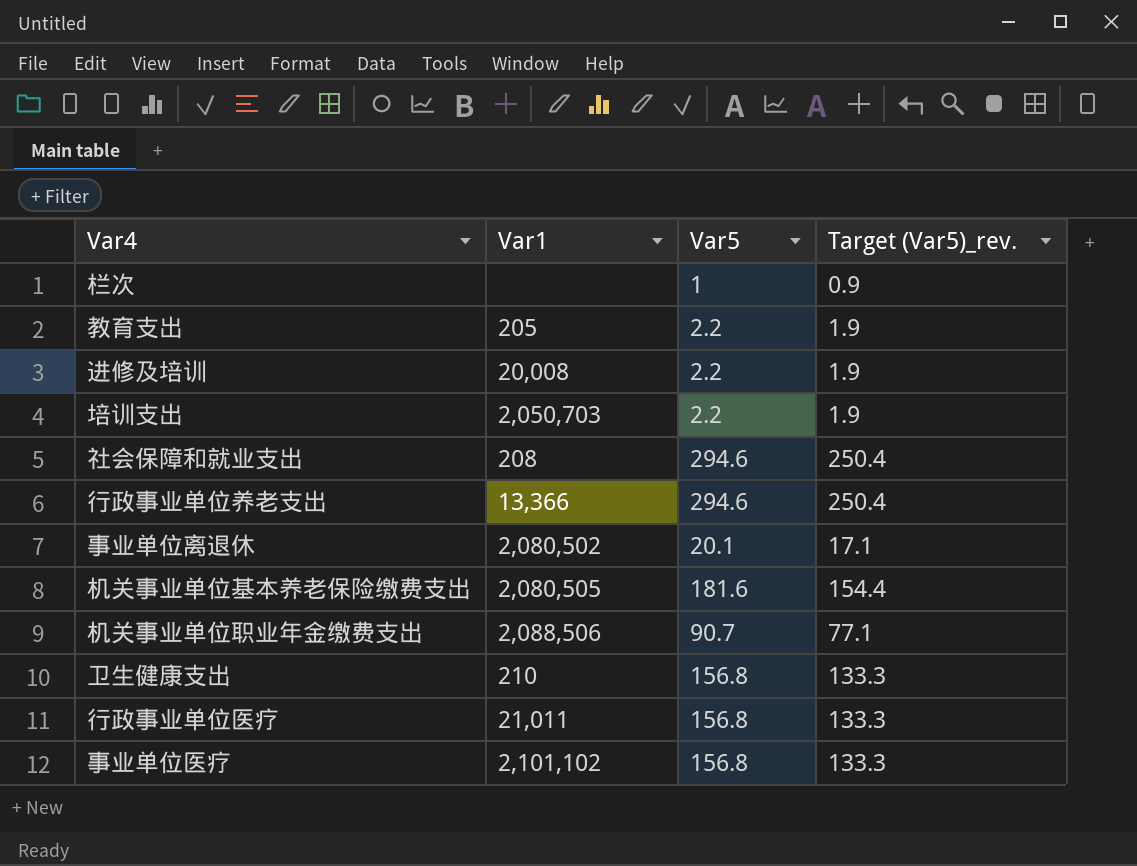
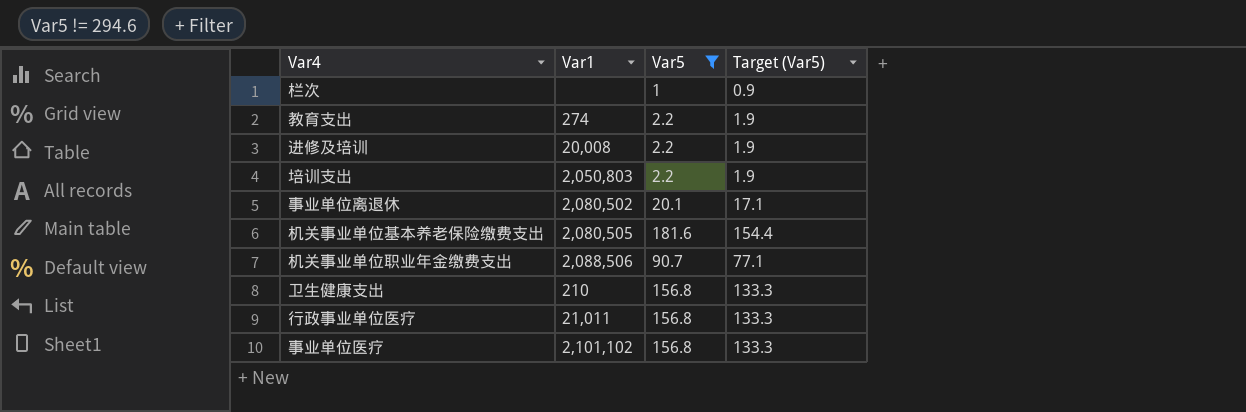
filter: none -> Var5 != 294.6
column name: Target (Var5)_rev. -> Target (Var5)
教育支出 | Var1: 205 -> 274
培训支出 | Var1: 2,050,703 -> 2,050,803

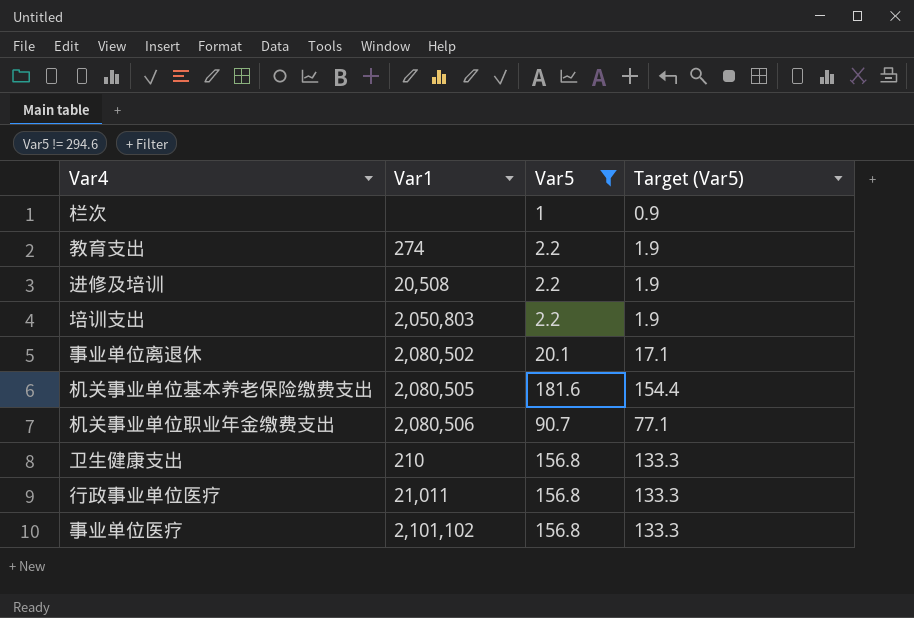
进修及培训 | Var1: 20,008 -> 20,508
机关事业单位职业年金缴费支出 | Var1: 2,088,506 -> 2,080,506

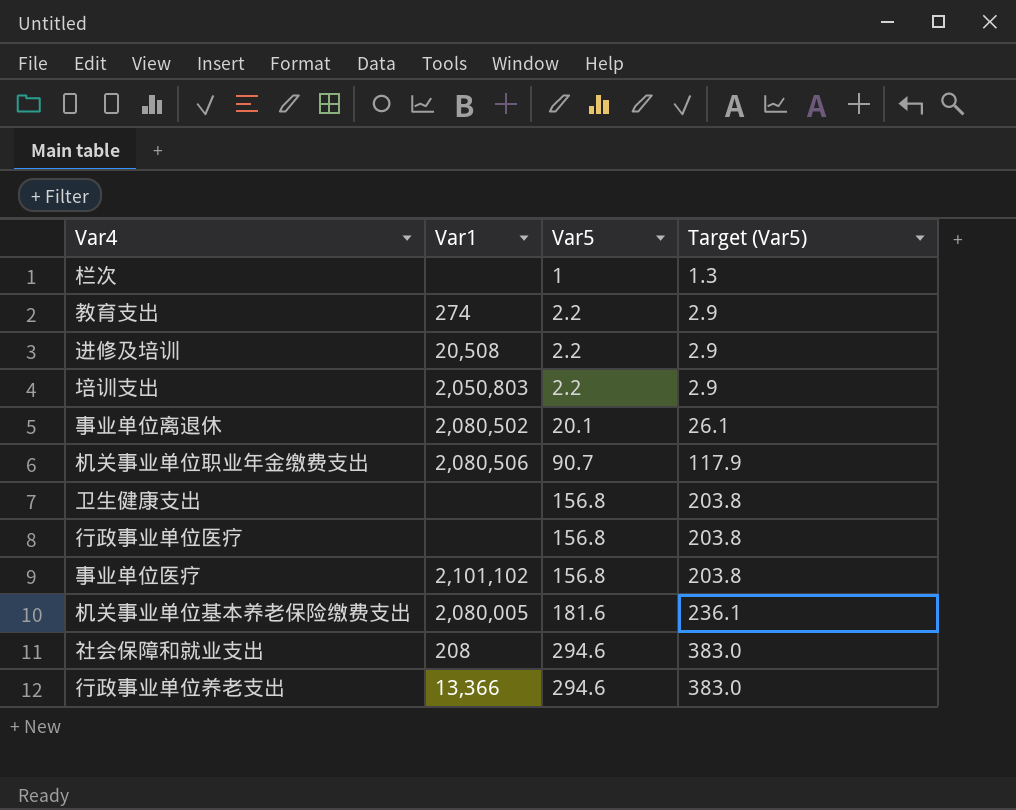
filter: Var5 != 294.6 -> none
row order: none -> Var5 ascending
column Target (Var5) | formula: [Var5] * 0.85 -> [Var5] * 1.3
卫生健康支出 | Var1: 210 -> none
行政事业单位医疗 | Var1: 21,011 -> none
机关事业单位基本养老保险缴费支出 | Var1: 2,080,505 -> 2,080,005

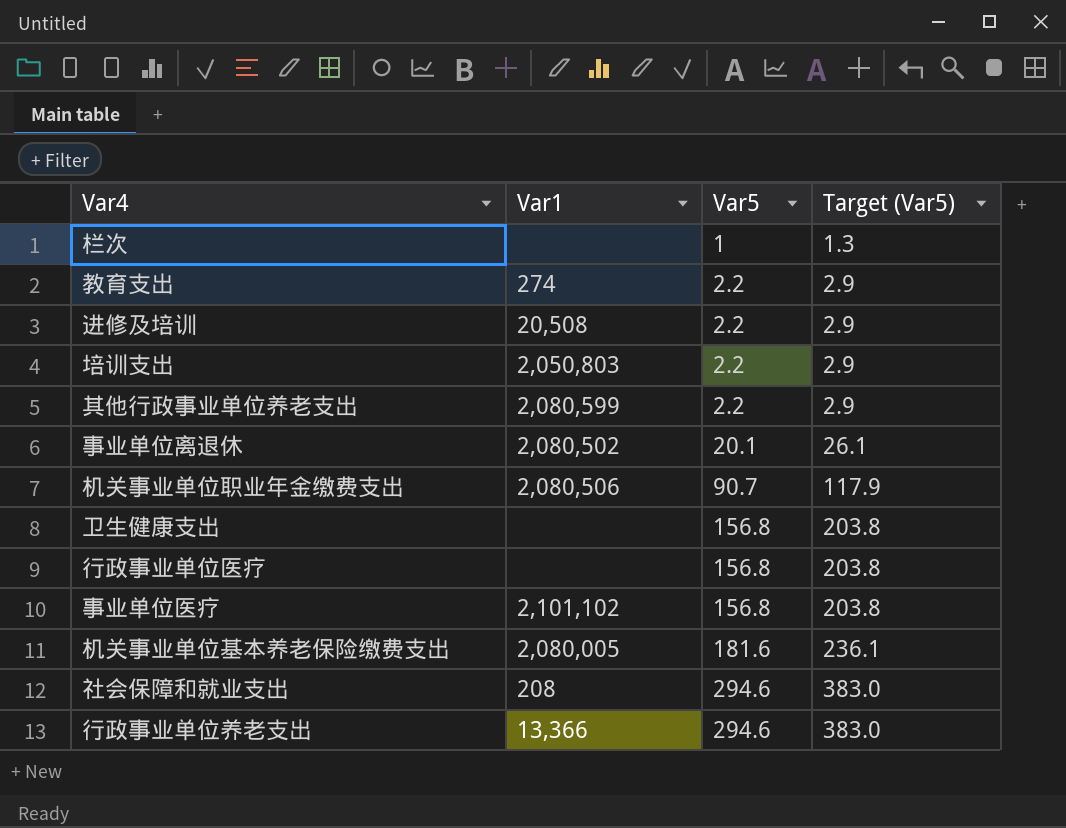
row 其他行政事业单位养老支出: none -> 2,080,599 | 2.2 | 2.9

